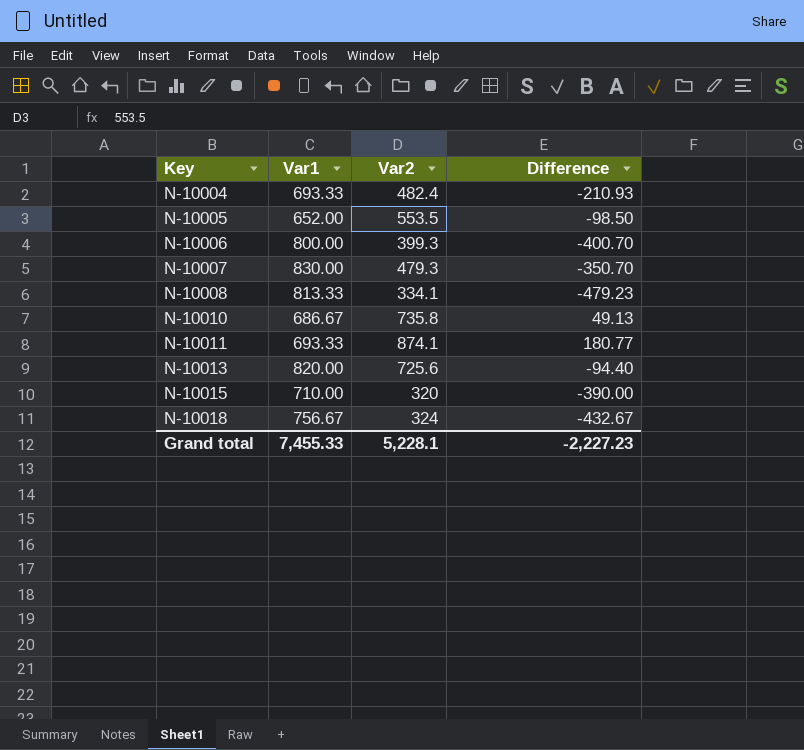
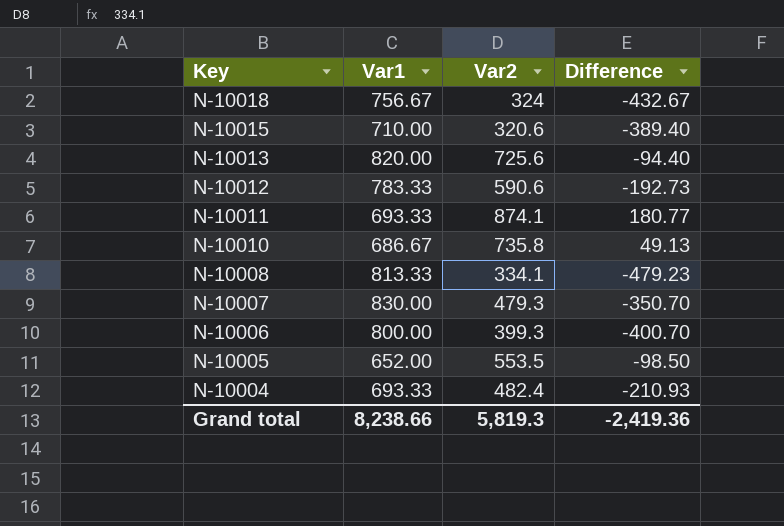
row order: Key ascending -> Key descending
N-10015 | Var2: 320 -> 320.6
N-10015 | Difference: -390.00 -> -389.40
row N-10012: none -> 783.33 | 590.6 | -192.73
Grand total | Var1: 7,455.33 -> 8,238.66
Grand total | Var2: 5,228.1 -> 5,819.3
Grand total | Difference: -2,227.23 -> -2,419.36

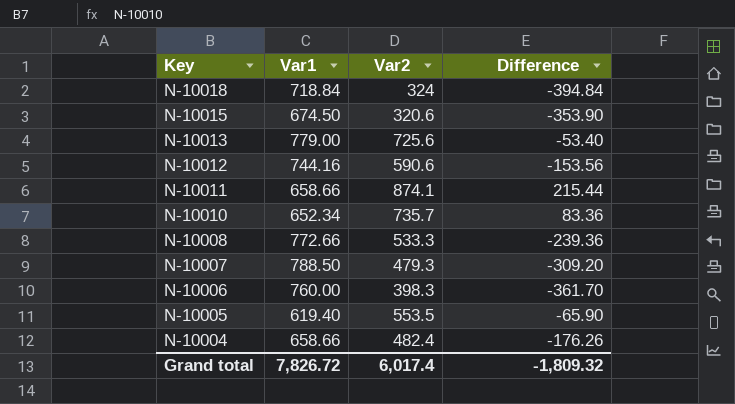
N-10018 | Var1: 756.67 -> 718.84
N-10018 | Difference: -432.67 -> -394.84
N-10015 | Var1: 710.00 -> 674.50
N-10015 | Difference: -389.40 -> -353.90
N-10013 | Var1: 820.00 -> 779.00
N-10013 | Difference: -94.40 -> -53.40
N-10012 | Var1: 783.33 -> 744.16
N-10012 | Difference: -192.73 -> -153.56
N-10011 | Var1: 693.33 -> 658.66
N-10011 | Difference: 180.77 -> 215.44
N-10010 | Var1: 686.67 -> 652.34
N-10010 | Var2: 735.8 -> 735.7
N-10010 | Difference: 49.13 -> 83.36
N-10008 | Var1: 813.33 -> 772.66
N-10008 | Var2: 334.1 -> 533.3
N-10008 | Difference: -479.23 -> -239.36
N-10007 | Var1: 830.00 -> 788.50
N-10007 | Difference: -350.70 -> -309.20
N-10006 | Var1: 800.00 -> 760.00
N-10006 | Var2: 399.3 -> 398.3
N-10006 | Difference: -400.70 -> -361.70
N-10005 | Var1: 652.00 -> 619.40
N-10005 | Difference: -98.50 -> -65.90
N-10004 | Var1: 693.33 -> 658.66
N-10004 | Difference: -210.93 -> -176.26
Grand total | Var1: 8,238.66 -> 7,826.72
Grand total | Var2: 5,819.3 -> 6,017.4
Grand total | Difference: -2,419.36 -> -1,809.32

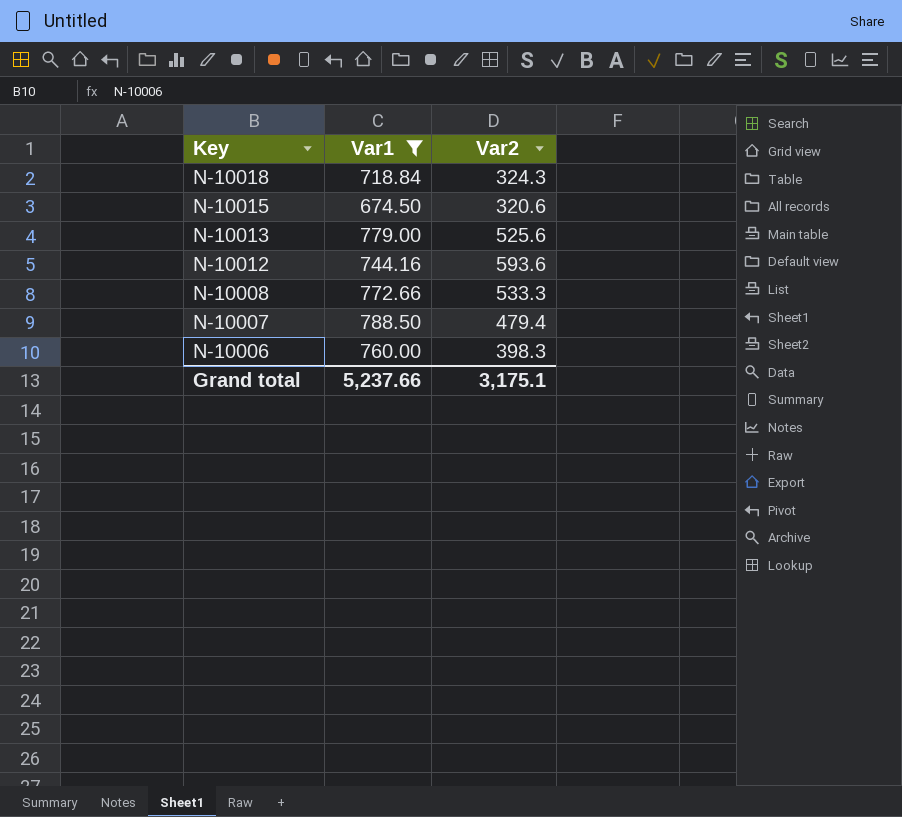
filter: none -> Var1 >= 674.50
column Difference | formula: [Var2] - [Var1] -> none
N-10018 | Var2: 324 -> 324.3
N-10013 | Var2: 725.6 -> 525.6
N-10012 | Var2: 590.6 -> 593.6
N-10007 | Var2: 479.3 -> 479.4
Grand total | Var1: 7,826.72 -> 5,237.66
Grand total | Var2: 6,017.4 -> 3,175.1

